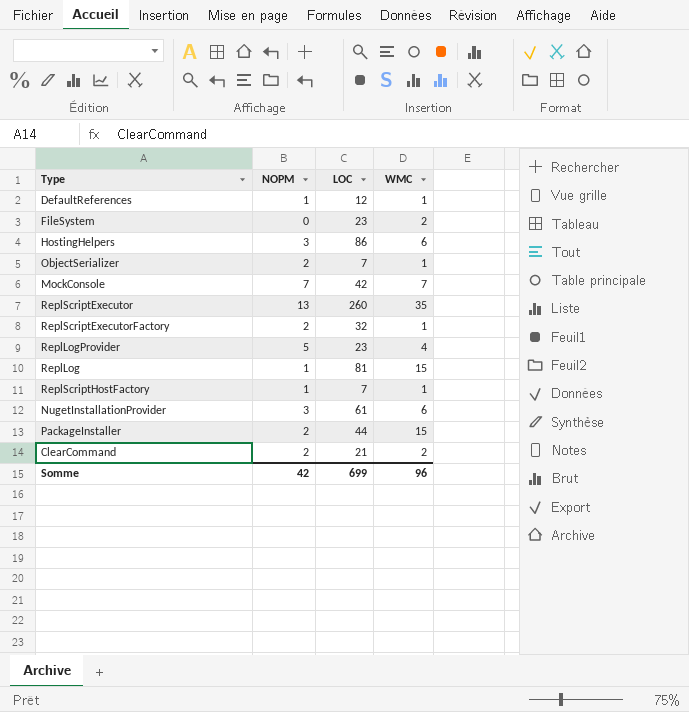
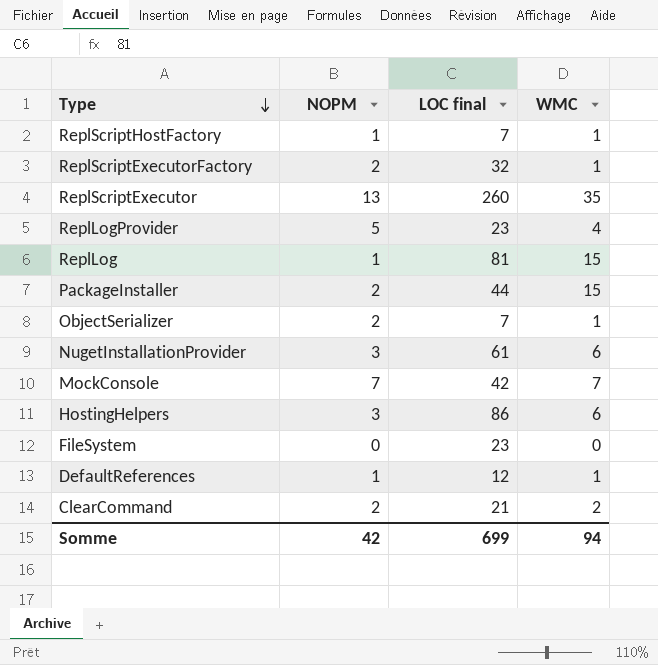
row order: none -> Type descending
column name: LOC -> LOC final
FileSystem | WMC: 2 -> 0
Somme | WMC: 96 -> 94

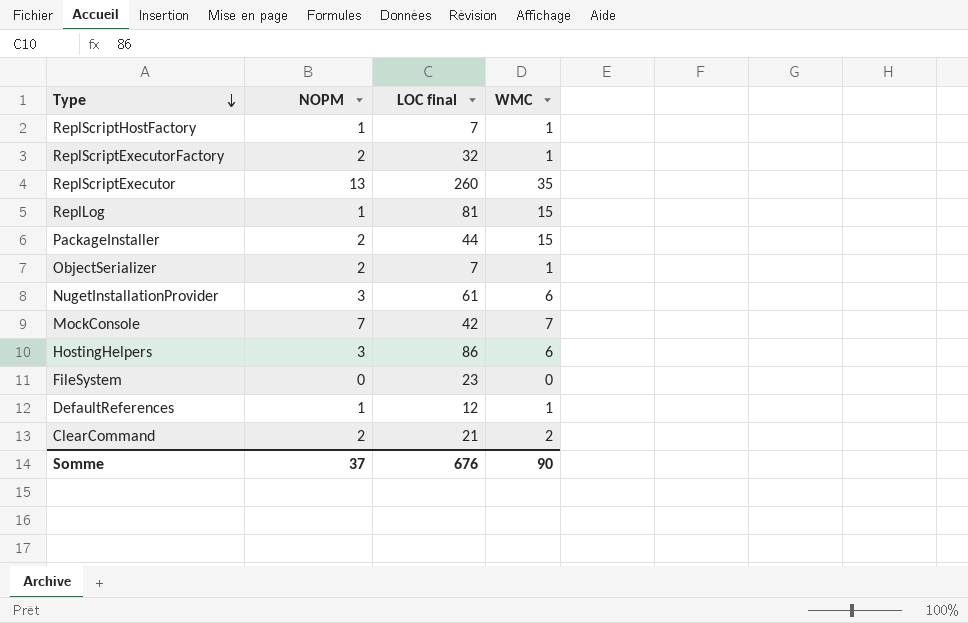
row ReplLogProvider: 5 | 23 | 4 -> none
Somme | NOPM: 42 -> 37
Somme | LOC final: 699 -> 676
Somme | WMC: 94 -> 90

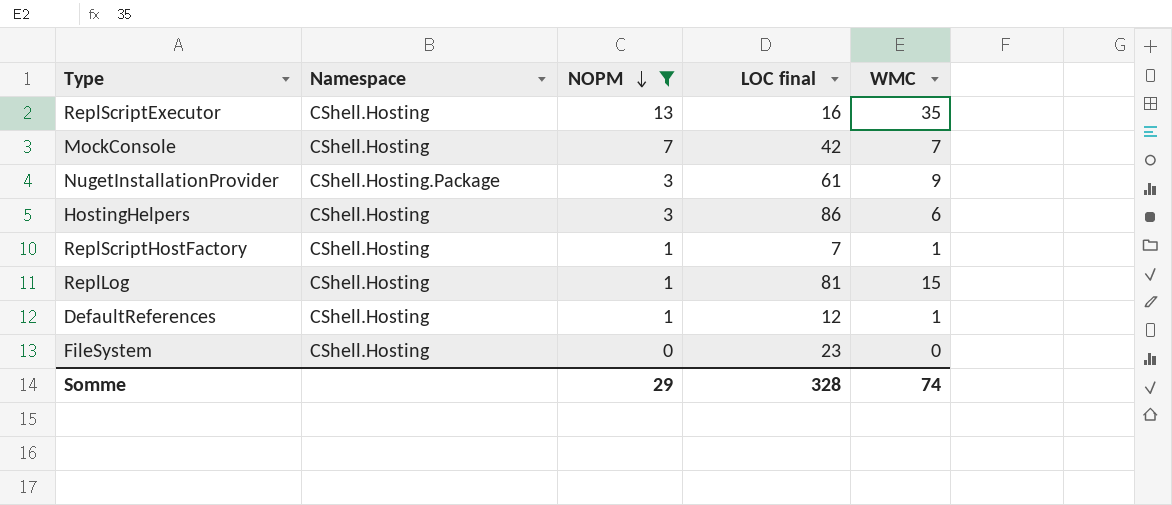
filter: none -> NOPM != 2
row order: Type descending -> NOPM descending
column Namespace | position: none -> 2
ReplScriptExecutor | LOC final: 260 -> 16
NugetInstallationProvider | WMC: 6 -> 9
Somme | NOPM: 37 -> 29
Somme | LOC final: 676 -> 328
Somme | WMC: 90 -> 74

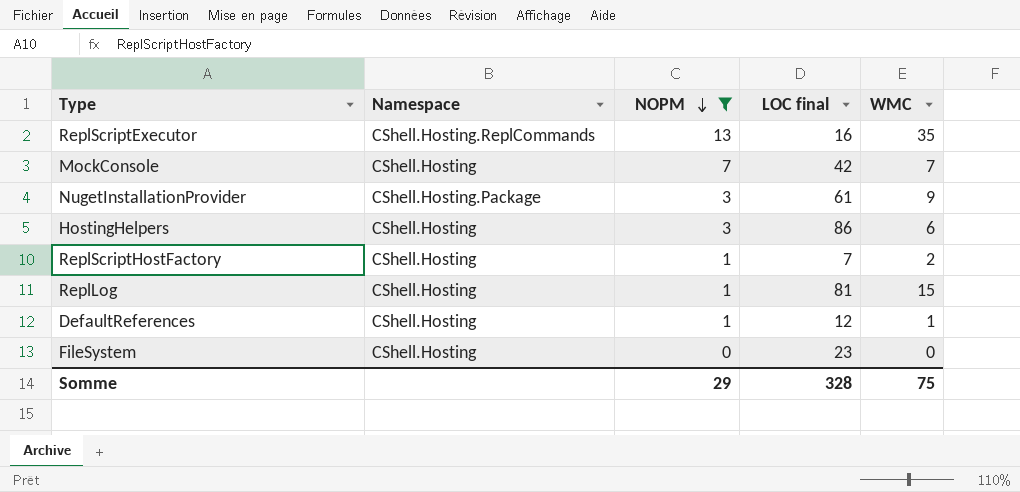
ReplScriptExecutor | Namespace: CShell.Hosting -> CShell.Hosting.ReplCommands
ReplScriptHostFactory | WMC: 1 -> 2
Somme | WMC: 74 -> 75

